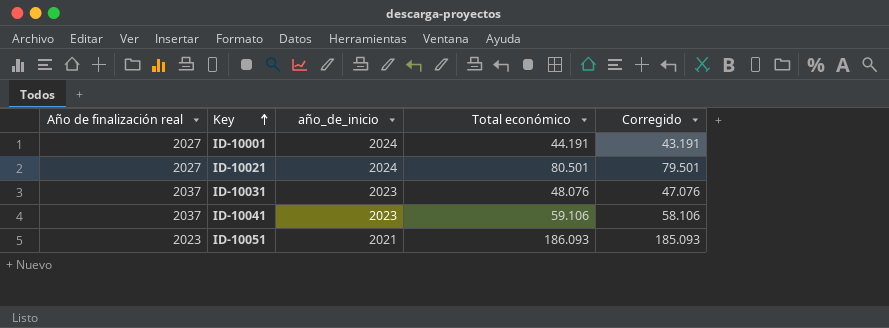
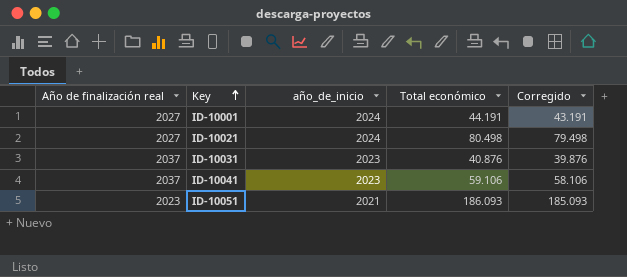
ID-10021 | Total económico: 80.501 -> 80.498
ID-10021 | Corregido: 79.501 -> 79.498
ID-10031 | Total económico: 48.076 -> 40.876
ID-10031 | Corregido: 47.076 -> 39.876

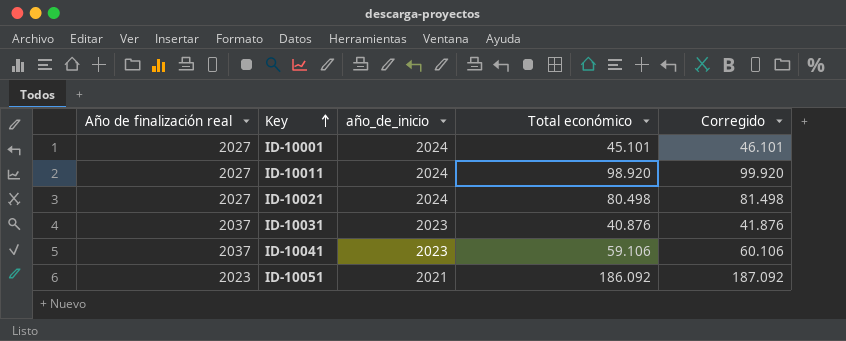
column Corregido | formula: [Total económico] - 1000 -> [Total económico] + 1000
ID-10001 | Total económico: 44.191 -> 45.101
row ID-10011: none -> 2027 | 2024 | 98.920 | 99.920
ID-10051 | Total económico: 186.093 -> 186.092

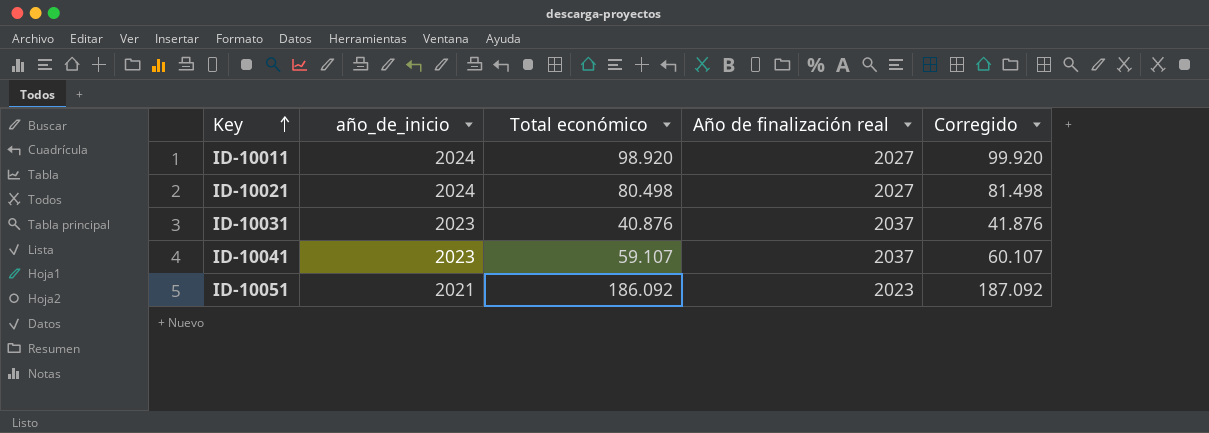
column Año de finalización real | position: 1 -> 4
row ID-10001: 2027 | 2024 | 45.101 | 46.101 -> none
ID-10041 | Total económico: 59.106 -> 59.107
ID-10041 | Corregido: 60.106 -> 60.107

